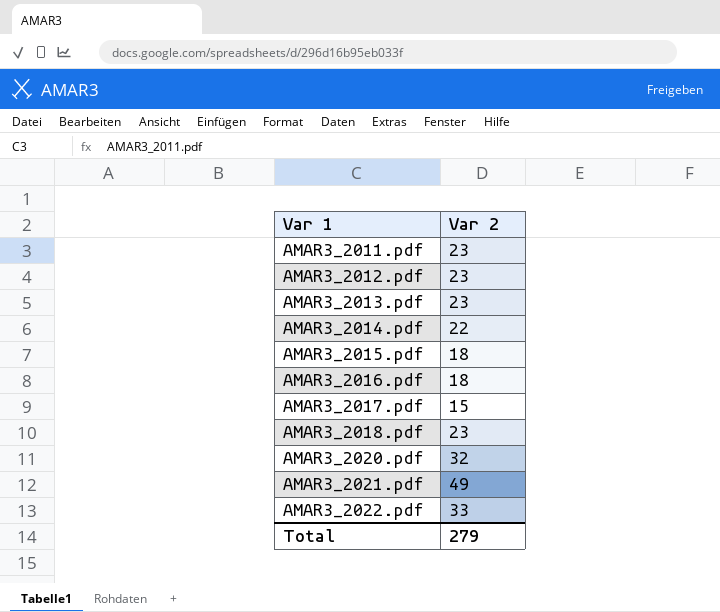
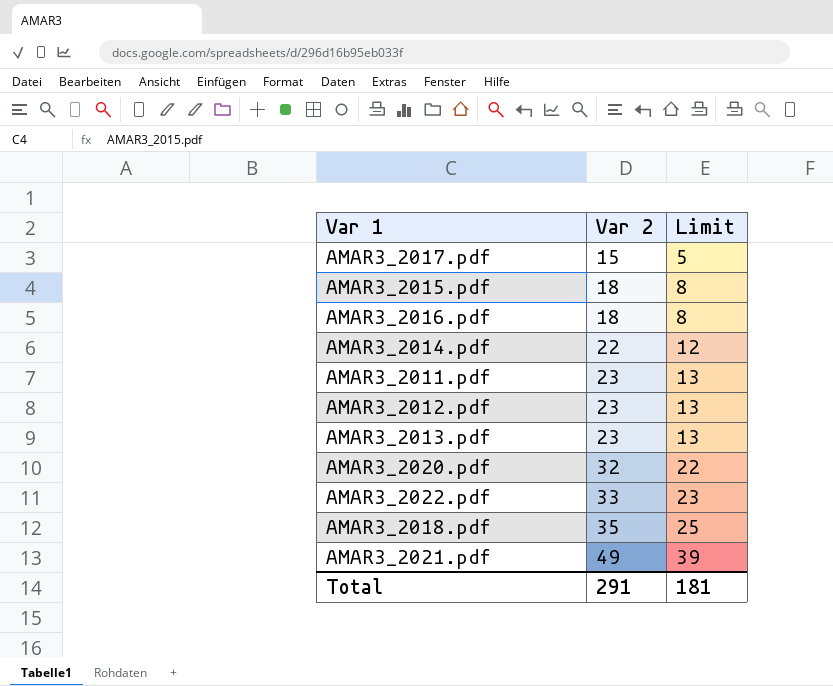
row order: Var 1 ascending -> Var 2 ascending
column Limit | formula: none -> [Var 2] - 10
AMAR3_2018.pdf | Var 2: 23 -> 35
Total | Var 2: 279 -> 291

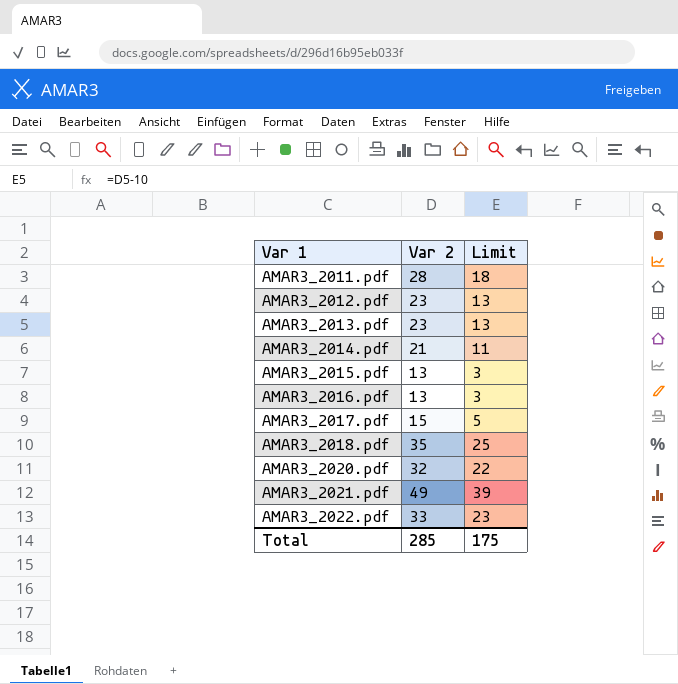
row order: Var 2 ascending -> Var 1 ascending
AMAR3_2011.pdf | Var 2: 23 -> 28
AMAR3_2011.pdf | Limit: 13 -> 18
AMAR3_2014.pdf | Var 2: 22 -> 21
AMAR3_2014.pdf | Limit: 12 -> 11
AMAR3_2015.pdf | Var 2: 18 -> 13
AMAR3_2015.pdf | Limit: 8 -> 3
AMAR3_2016.pdf | Var 2: 18 -> 13
AMAR3_2016.pdf | Limit: 8 -> 3
Total | Var 2: 291 -> 285
Total | Limit: 181 -> 175

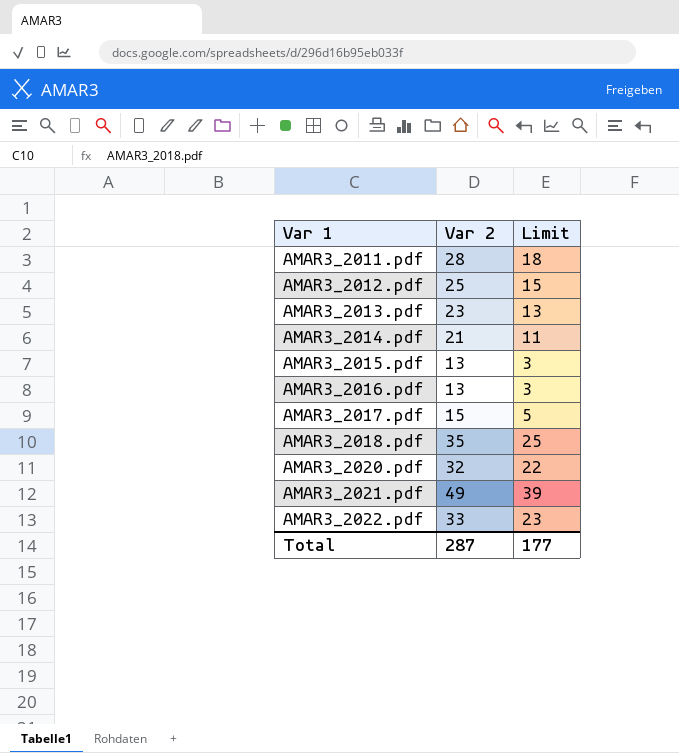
AMAR3_2012.pdf | Var 2: 23 -> 25
AMAR3_2012.pdf | Limit: 13 -> 15
Total | Var 2: 285 -> 287
Total | Limit: 175 -> 177

